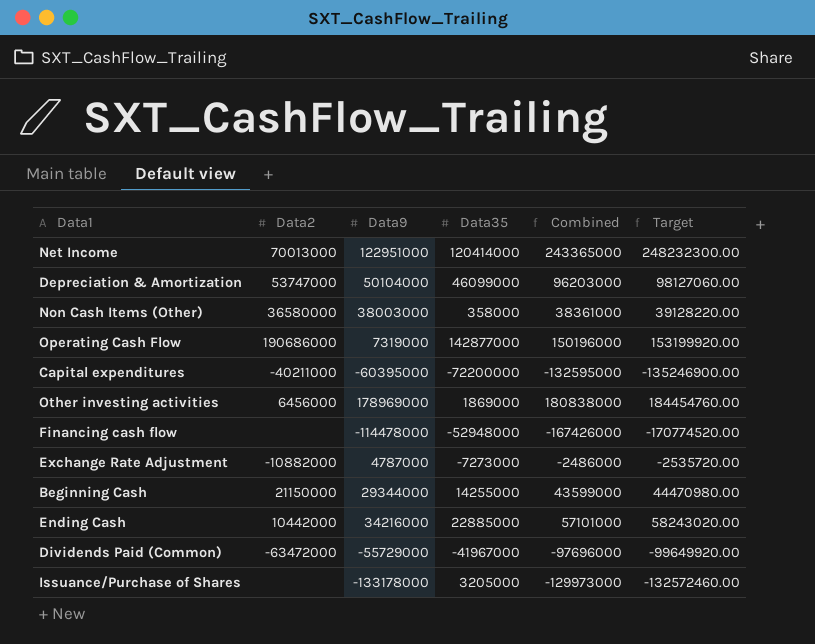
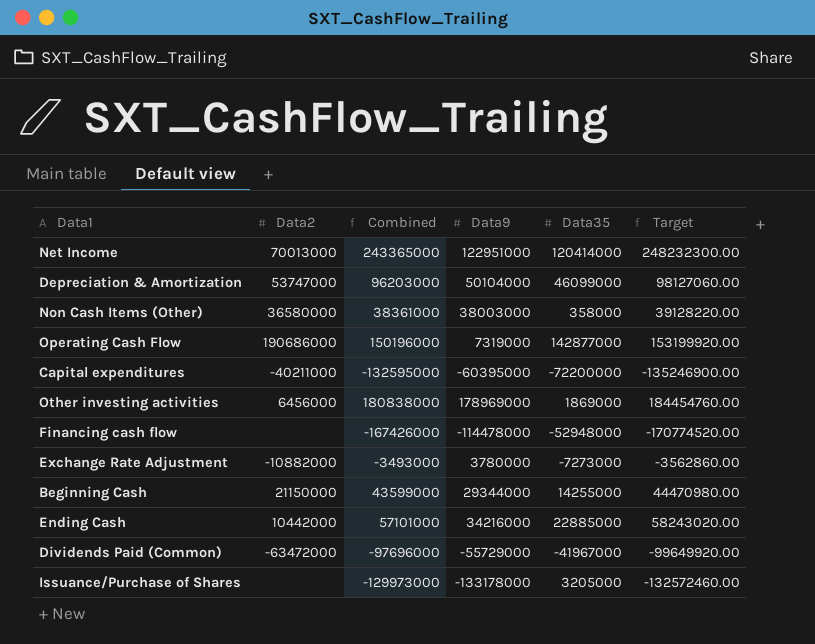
column Combined | position: 5 -> 3
Exchange Rate Adjustment | Combined: -2486000 -> -3493000
Exchange Rate Adjustment | Data9: 4787000 -> 3780000
Exchange Rate Adjustment | Target: -2535720.00 -> -3562860.00

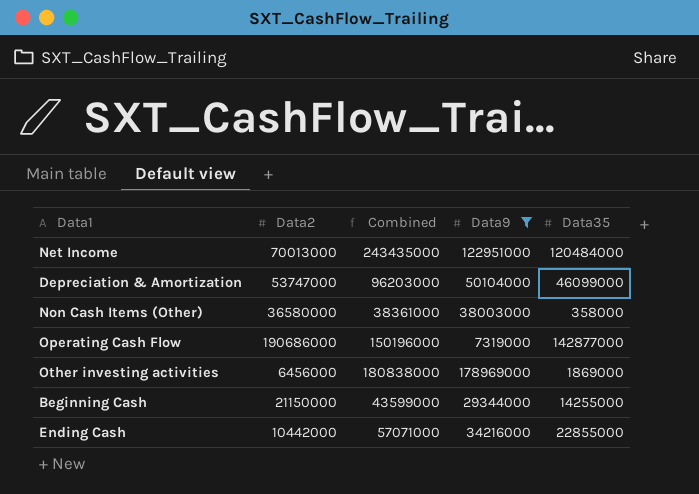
filter: none -> Data9 >= 7319000
column Target | formula: [Combined] * 1.02 -> none
Net Income | Combined: 243365000 -> 243435000
Net Income | Data35: 120414000 -> 120484000
Ending Cash | Combined: 57101000 -> 57071000
Ending Cash | Data35: 22885000 -> 22855000

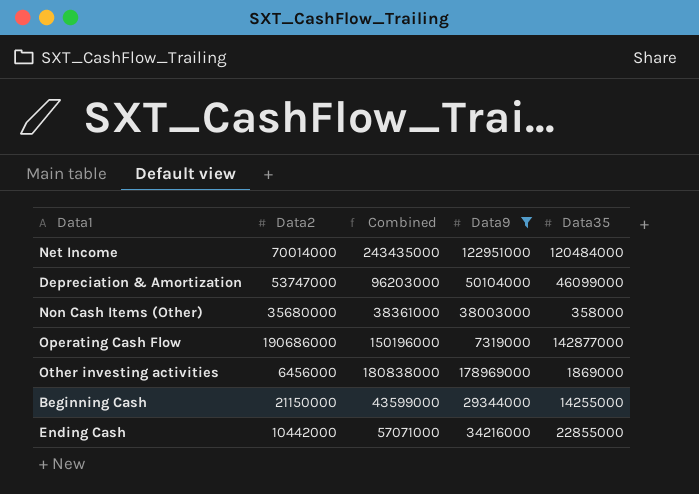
Net Income | Data2: 70013000 -> 70014000
Non Cash Items (Other) | Data2: 36580000 -> 35680000

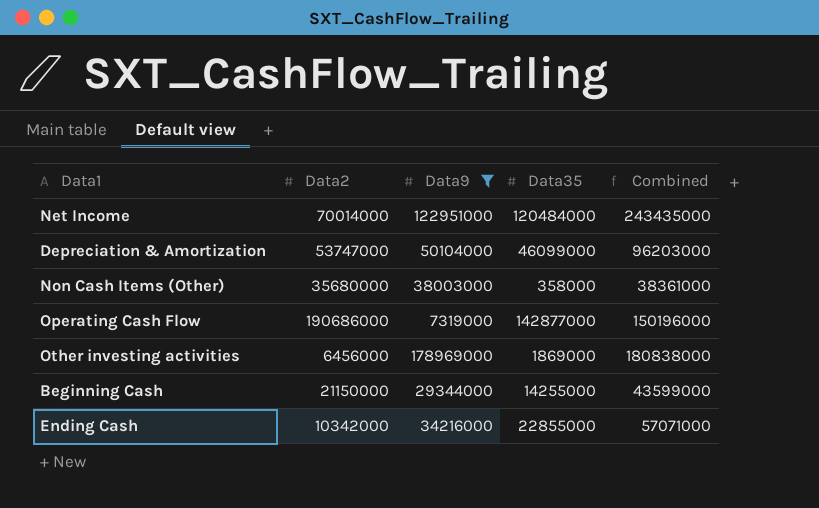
column Combined | position: 3 -> 5
Ending Cash | Data2: 10442000 -> 10342000

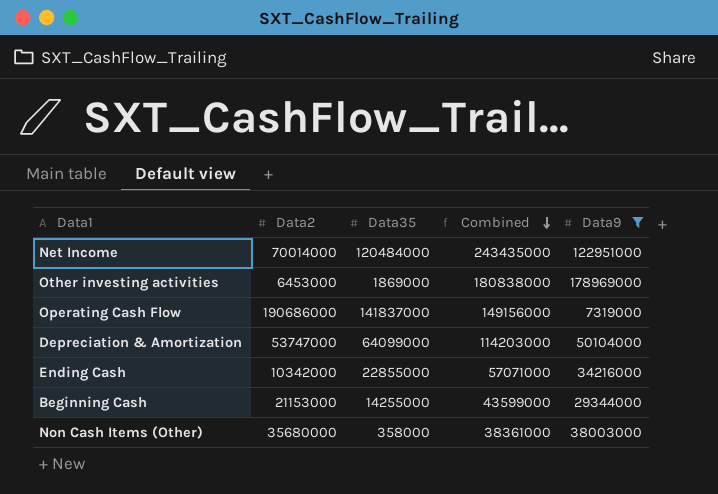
row order: none -> Combined descending
column Data9 | position: 3 -> 5
Other investing activities | Data2: 6456000 -> 6453000
Operating Cash Flow | Data35: 142877000 -> 141837000
Operating Cash Flow | Combined: 150196000 -> 149156000
Depreciation & Amortization | Data35: 46099000 -> 64099000
Depreciation & Amortization | Combined: 96203000 -> 114203000
Beginning Cash | Data2: 21150000 -> 21153000

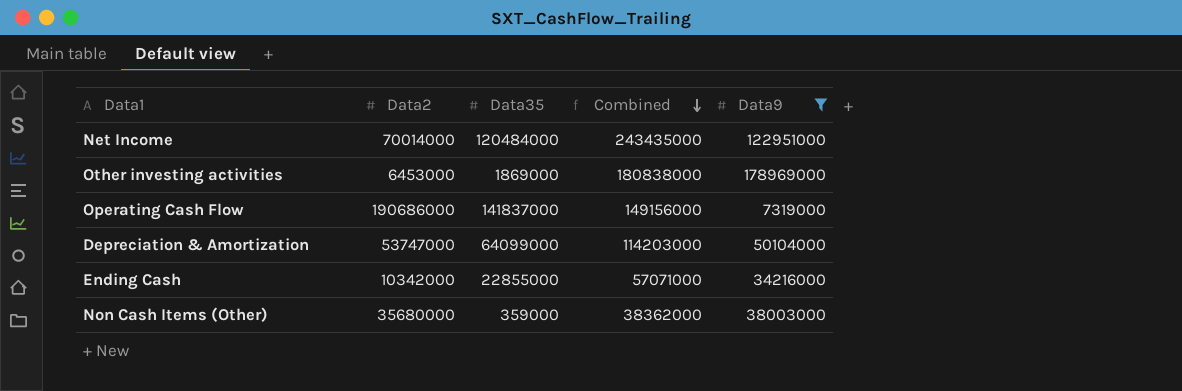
row Beginning Cash: 21153000 | 14255000 | 43599000 | 29344000 -> none
Non Cash Items (Other) | Data35: 358000 -> 359000
Non Cash Items (Other) | Combined: 38361000 -> 38362000

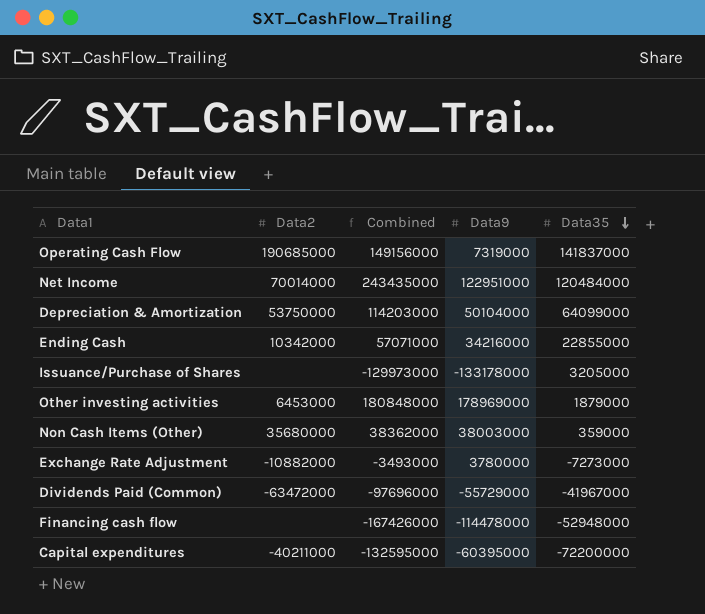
filter: Data9 >= 7319000 -> none
row order: Combined descending -> Data35 descending
column Data35 | position: 3 -> 5
Operating Cash Flow | Data2: 190686000 -> 190685000
Depreciation & Amortization | Data2: 53747000 -> 53750000
Other investing activities | Combined: 180838000 -> 180848000
Other investing activities | Data35: 1869000 -> 1879000

